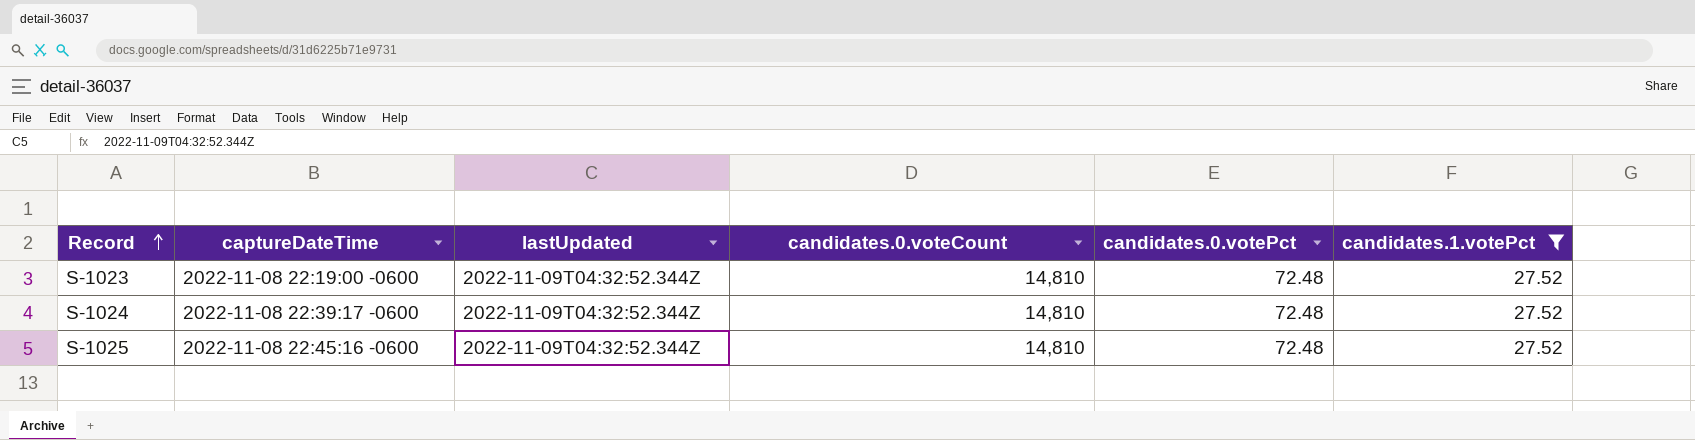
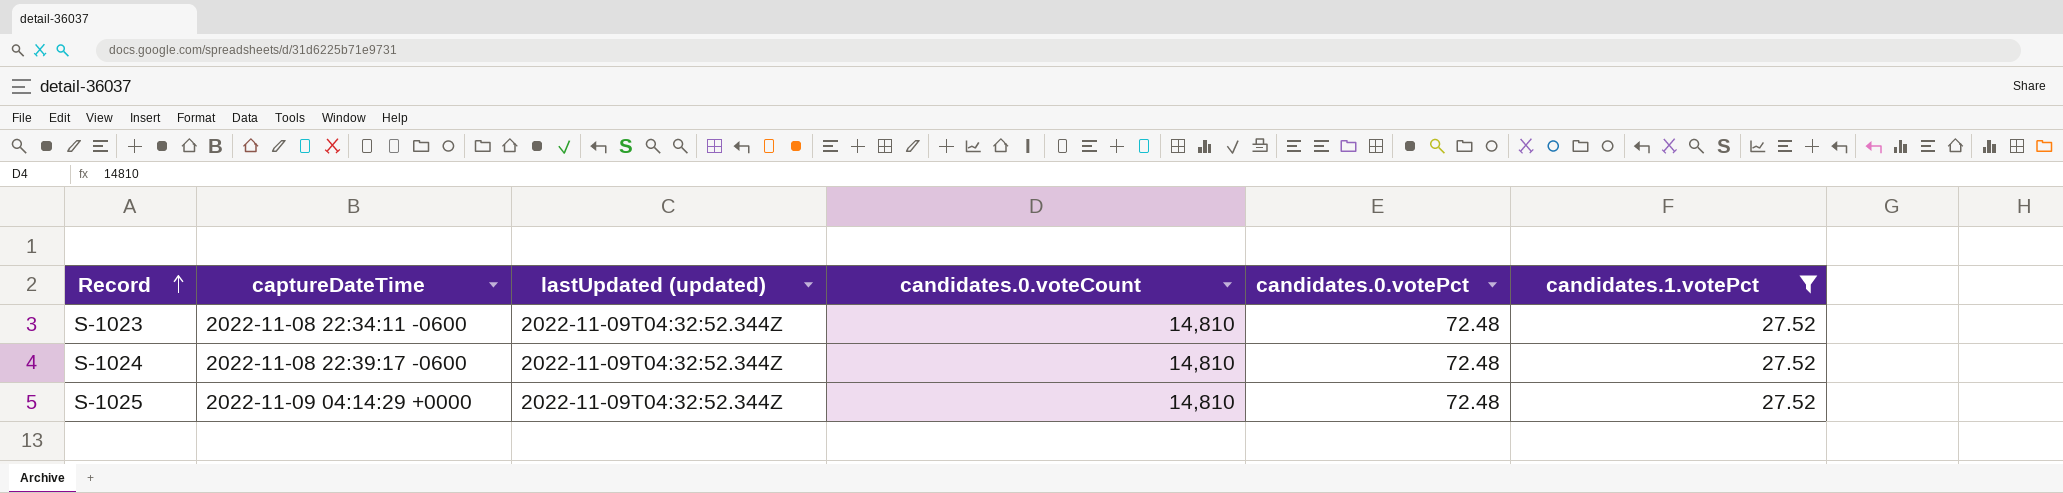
column name: lastUpdated -> lastUpdated (updated)
S-1023 | captureDateTime: 2022-11-08 22:19:00 -0600 -> 2022-11-08 22:34:11 -0600
S-1025 | captureDateTime: 2022-11-08 22:45:16 -0600 -> 2022-11-09 04:14:29 +0000

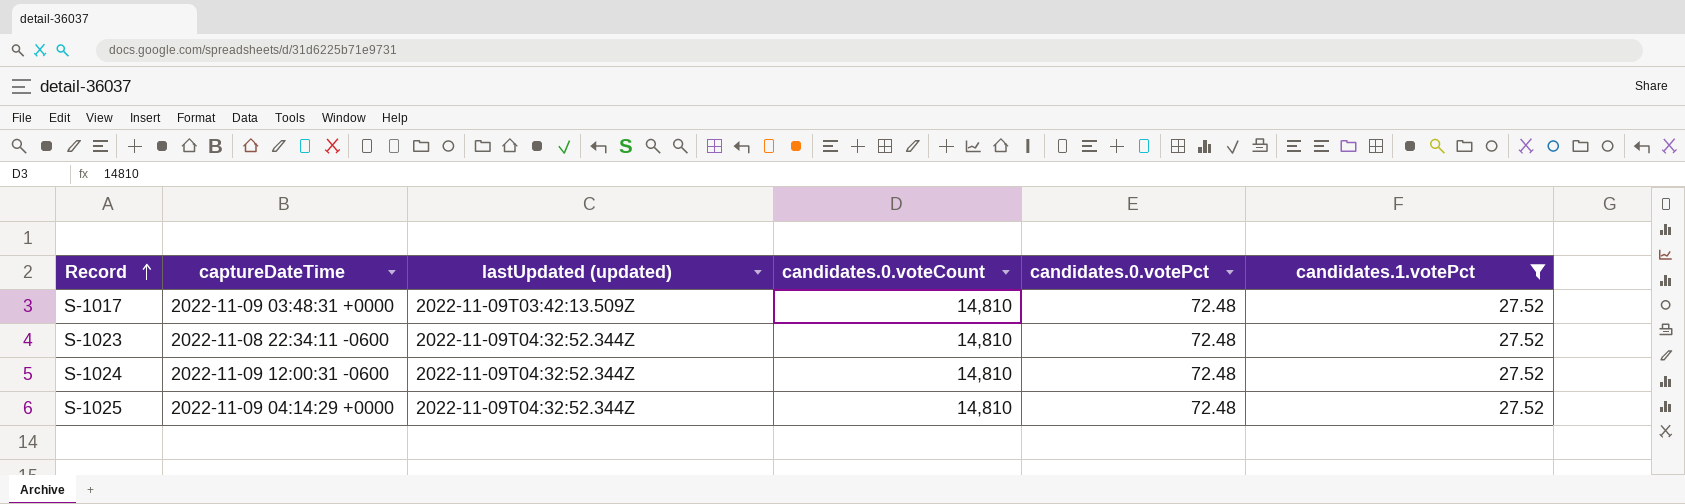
row S-1017: none -> 2022-11-09 03:48:31 +0000 | 2022-11-09T03:42:13.509Z | 14,810 | 72.48 | 27.52
S-1024 | captureDateTime: 2022-11-08 22:39:17 -0600 -> 2022-11-09 12:00:31 -0600

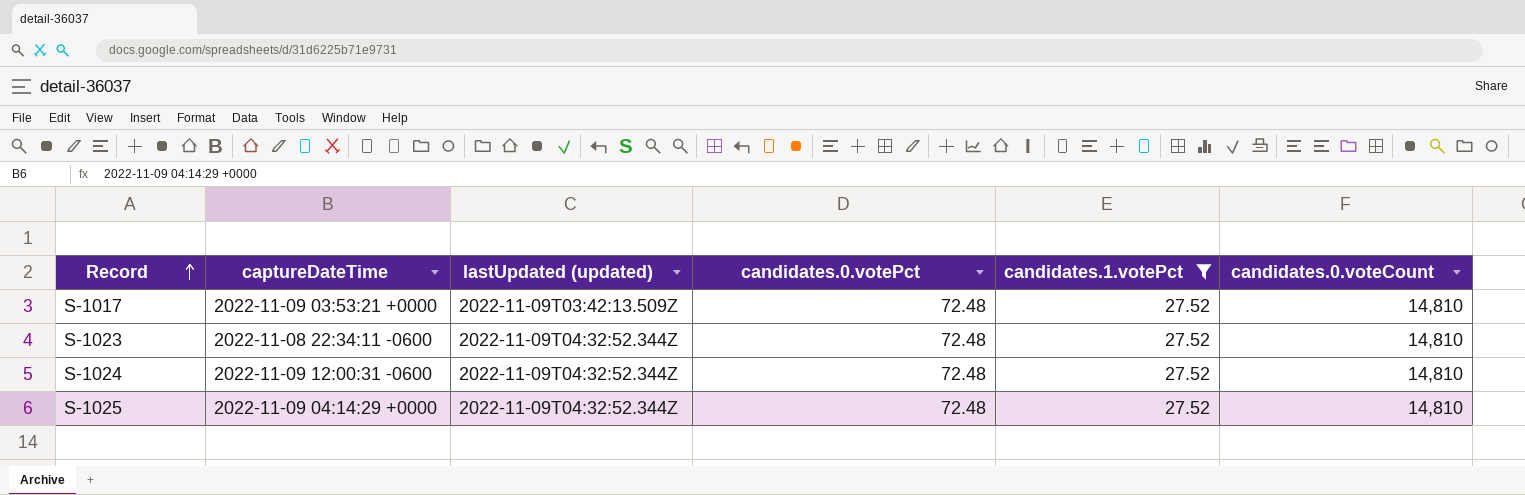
column candidates.0.voteCount | position: 4 -> 6
S-1017 | captureDateTime: 2022-11-09 03:48:31 +0000 -> 2022-11-09 03:53:21 +0000

